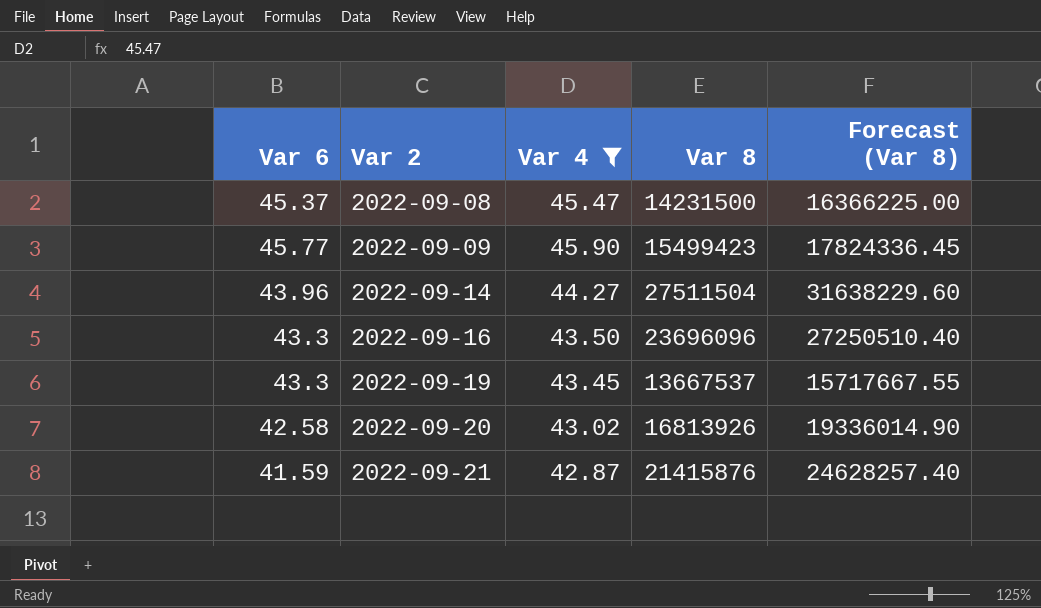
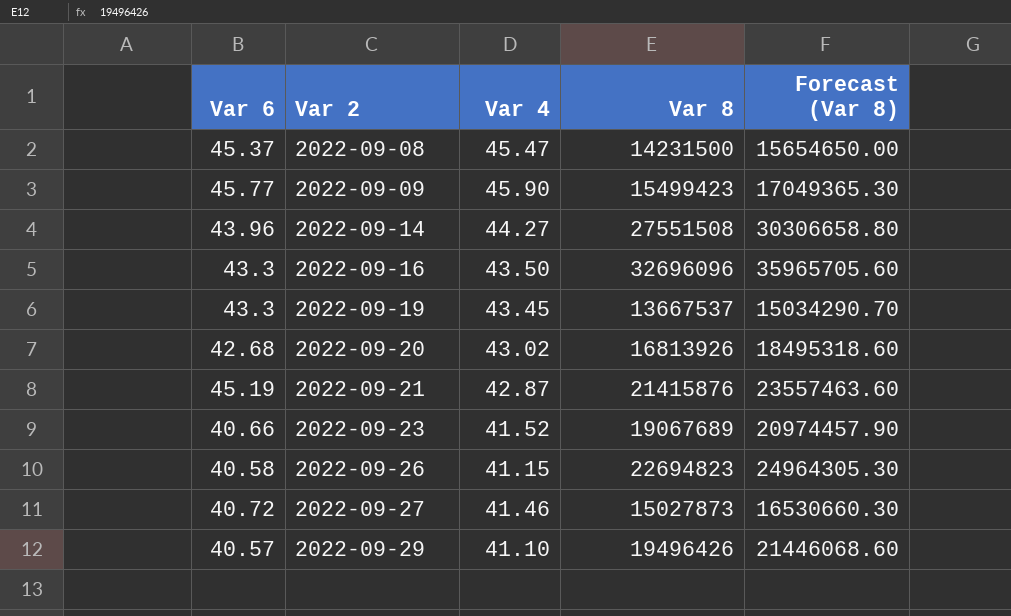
filter: Var 4 >= 42.87 -> none
column Forecast (Var 8) | formula: [Var 8] * 1.15 -> [Var 8] * 1.1
2022-09-14 | Var 8: 27511504 -> 27551508
2022-09-16 | Var 8: 23696096 -> 32696096
2022-09-20 | Var 6: 42.58 -> 42.68
2022-09-21 | Var 6: 41.59 -> 45.19

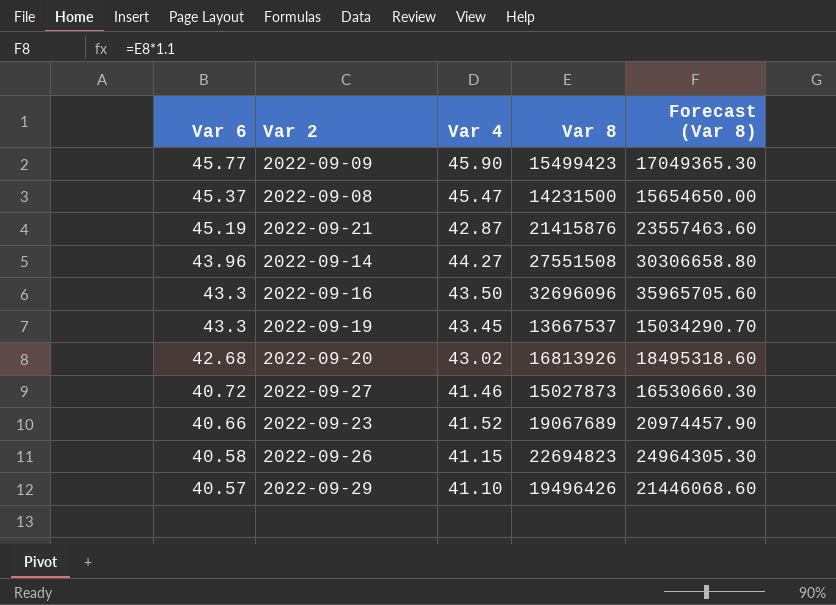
row order: Var 2 ascending -> Var 6 descending

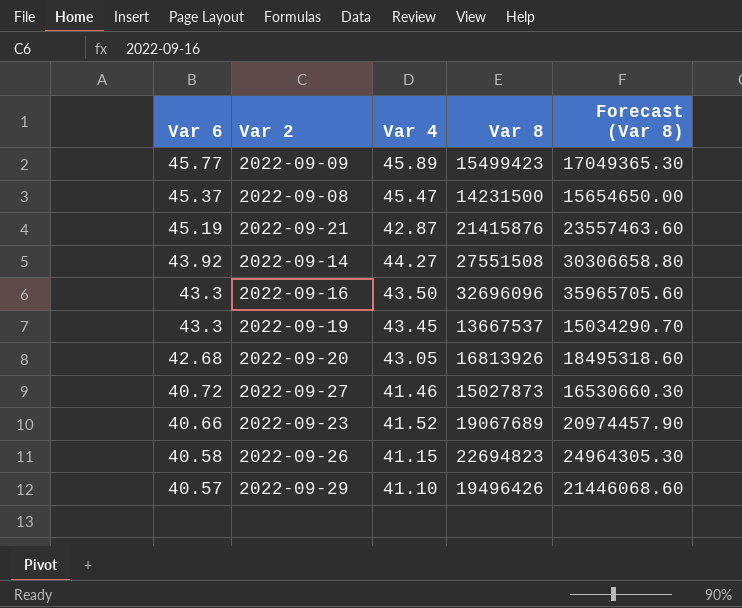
2022-09-09 | Var 4: 45.90 -> 45.89
2022-09-14 | Var 6: 43.96 -> 43.92
2022-09-20 | Var 4: 43.02 -> 43.05

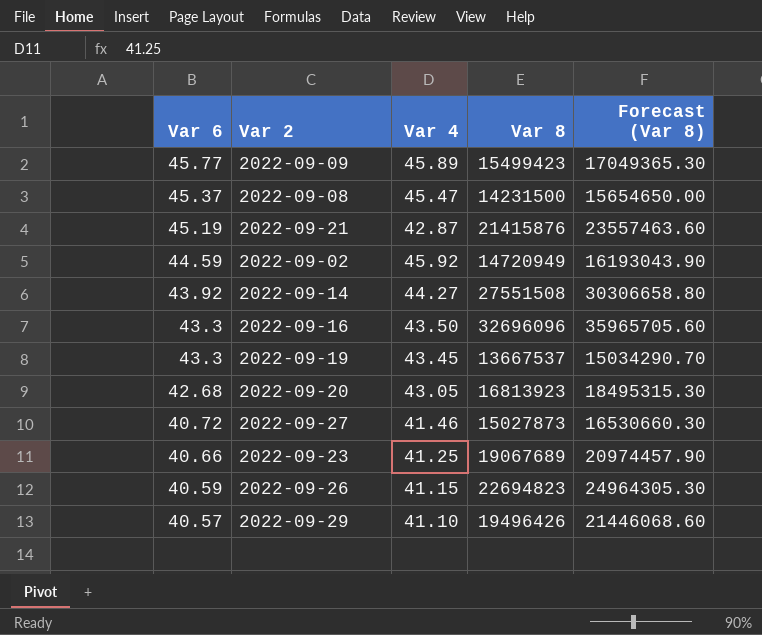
row 2022-09-02: none -> 44.59 | 45.92 | 14720949 | 16193043.90
2022-09-20 | Var 8: 16813926 -> 16813923
2022-09-20 | Forecast (Var 8): 18495318.60 -> 18495315.30
2022-09-23 | Var 4: 41.52 -> 41.25
2022-09-26 | Var 6: 40.58 -> 40.59

